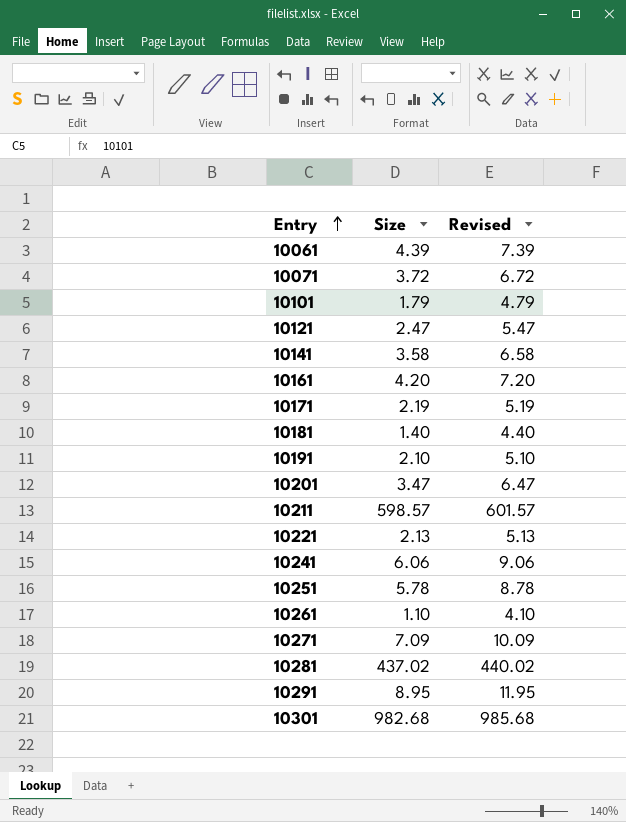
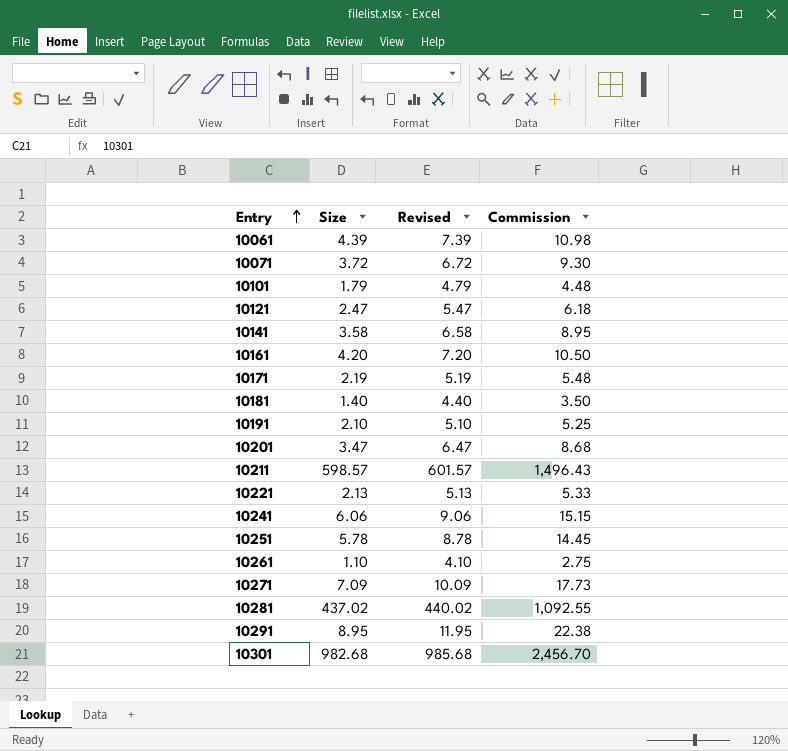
column Commission | formula: none -> [Size] * 2.5

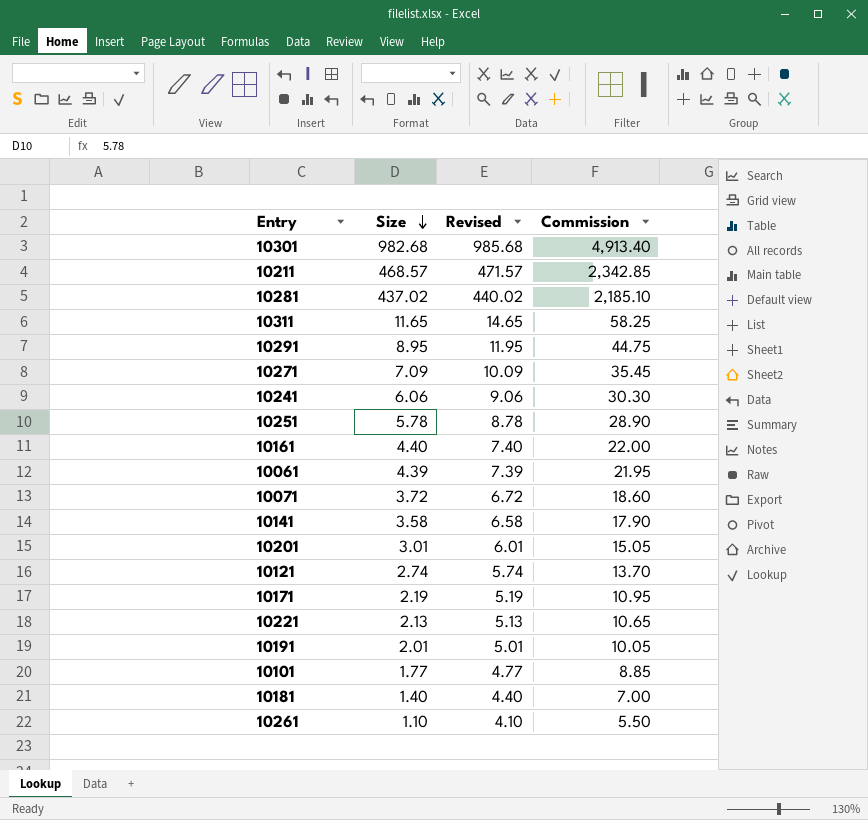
row order: Entry ascending -> Size descending
column Commission | formula: [Size] * 2.5 -> [Size] * 5
10211 | Size: 598.57 -> 468.57
10211 | Revised: 601.57 -> 471.57
row 10311: none -> 11.65 | 14.65 | 58.25
10161 | Size: 4.20 -> 4.40
10161 | Revised: 7.20 -> 7.40
10201 | Size: 3.47 -> 3.01
10201 | Revised: 6.47 -> 6.01
10121 | Size: 2.47 -> 2.74
10121 | Revised: 5.47 -> 5.74
10191 | Size: 2.10 -> 2.01
10191 | Revised: 5.10 -> 5.01
10101 | Size: 1.79 -> 1.77
10101 | Revised: 4.79 -> 4.77

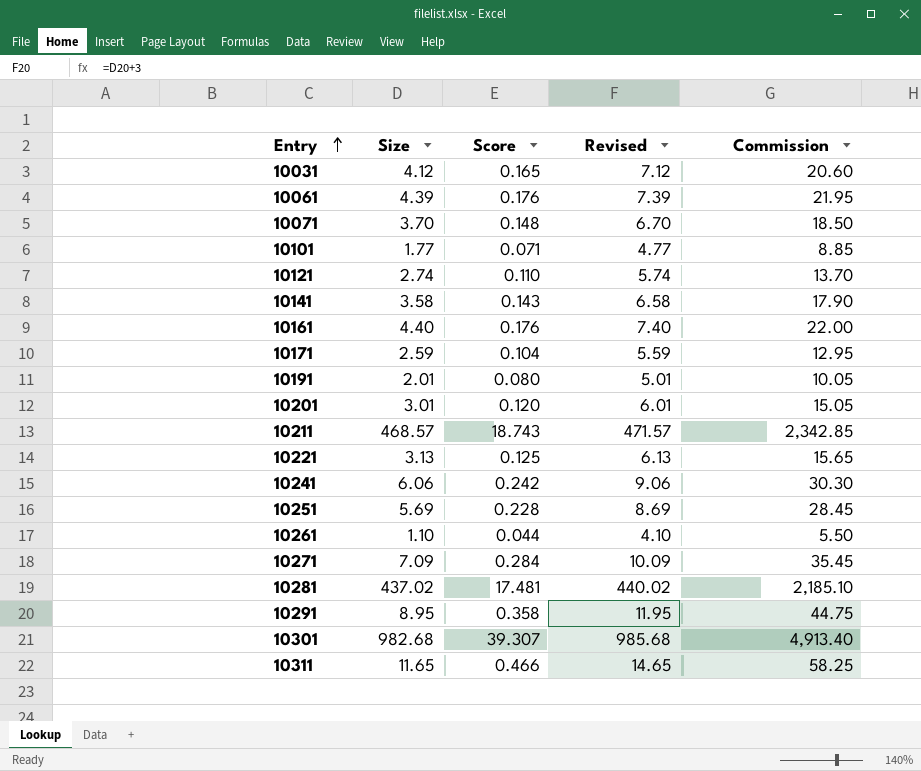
row order: Size descending -> Entry ascending
column Score | formula: none -> [Size] * 0.04
row 10181: 1.40 | 4.40 | 7.00 -> none
row 10031: none -> 4.12 | 0.165 | 7.12 | 20.60
10071 | Size: 3.72 -> 3.70
10071 | Revised: 6.72 -> 6.70
10071 | Commission: 18.60 -> 18.50
10171 | Size: 2.19 -> 2.59
10171 | Revised: 5.19 -> 5.59
10171 | Commission: 10.95 -> 12.95
10221 | Size: 2.13 -> 3.13
10221 | Revised: 5.13 -> 6.13
10221 | Commission: 10.65 -> 15.65
10251 | Size: 5.78 -> 5.69
10251 | Revised: 8.78 -> 8.69
10251 | Commission: 28.90 -> 28.45

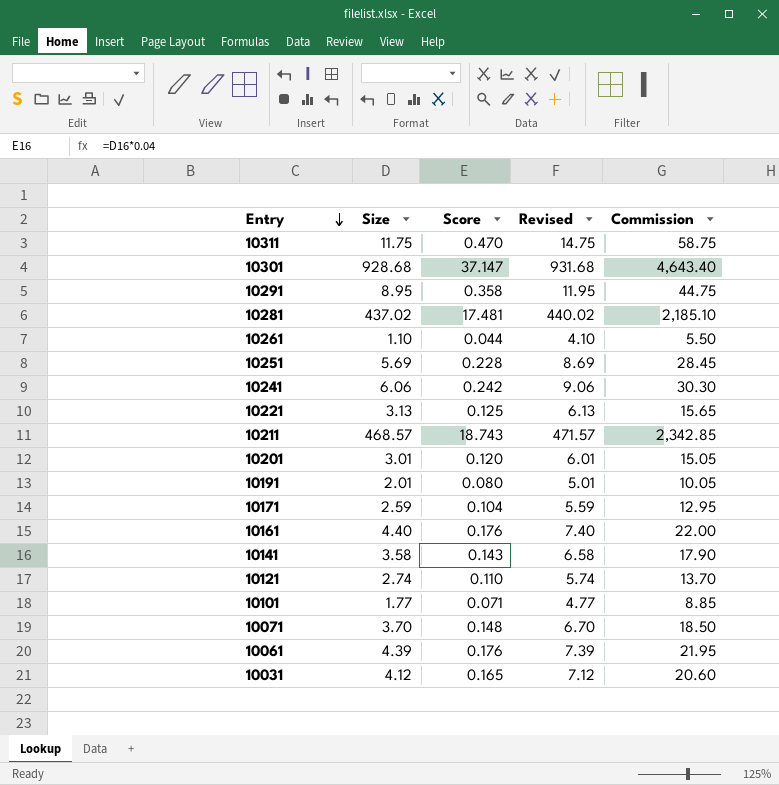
row order: Entry ascending -> Entry descending
row 10271: 7.09 | 0.284 | 10.09 | 35.45 -> none
10311 | Size: 11.65 -> 11.75
10311 | Score: 0.466 -> 0.470
10311 | Revised: 14.65 -> 14.75
10311 | Commission: 58.25 -> 58.75
10301 | Size: 982.68 -> 928.68
10301 | Score: 39.307 -> 37.147
10301 | Revised: 985.68 -> 931.68
10301 | Commission: 4,913.40 -> 4,643.40

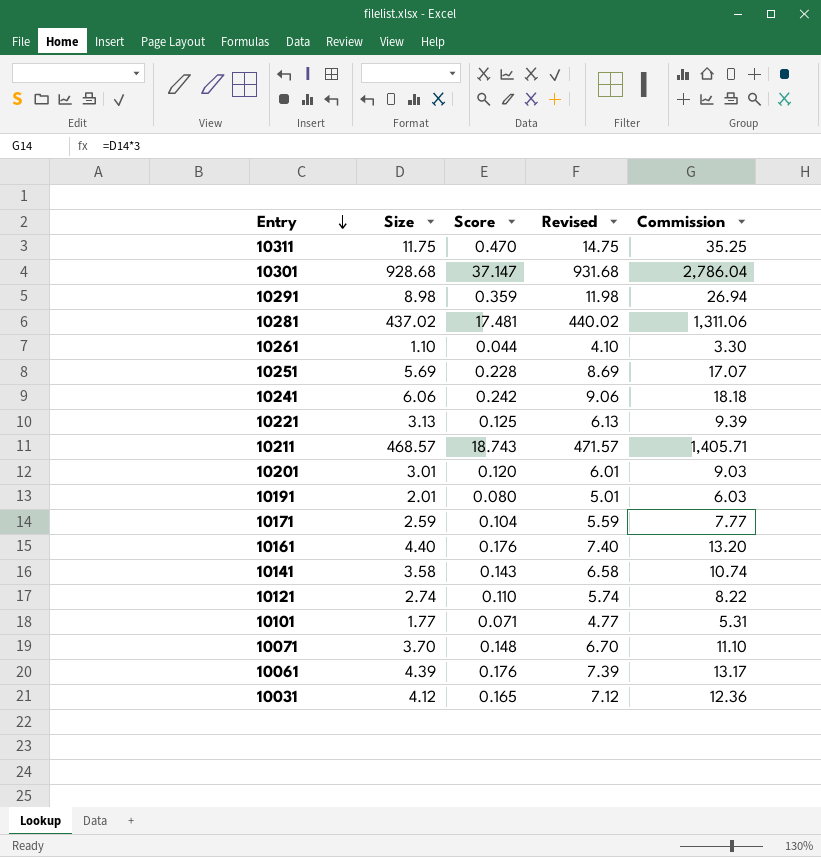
column Commission | formula: [Size] * 5 -> [Size] * 3
10291 | Size: 8.95 -> 8.98
10291 | Score: 0.358 -> 0.359
10291 | Revised: 11.95 -> 11.98

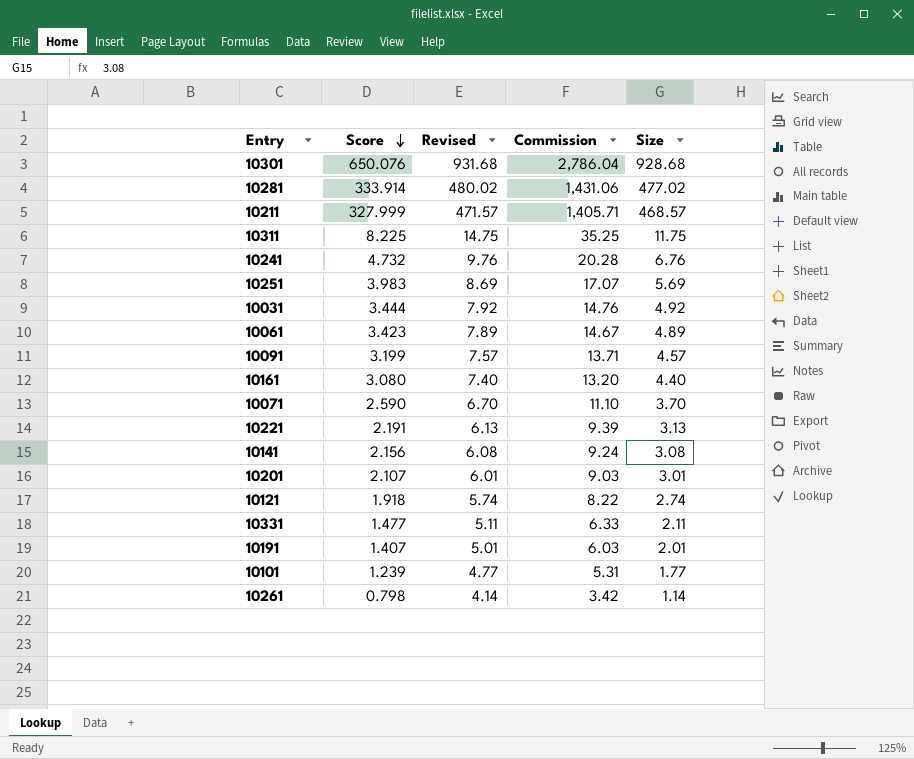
row order: Entry descending -> Score descending
column Score | formula: [Size] * 0.04 -> [Size] * 0.7
column Size | position: 2 -> 5
row 10291: 8.98 | 0.359 | 11.98 | 26.94 -> none
row 10171: 2.59 | 0.104 | 5.59 | 7.77 -> none
10281 | Revised: 440.02 -> 480.02
10281 | Commission: 1,311.06 -> 1,431.06
10281 | Size: 437.02 -> 477.02
10241 | Revised: 9.06 -> 9.76
10241 | Commission: 18.18 -> 20.28
10241 | Size: 6.06 -> 6.76
10031 | Revised: 7.12 -> 7.92
10031 | Commission: 12.36 -> 14.76
10031 | Size: 4.12 -> 4.92
10061 | Revised: 7.39 -> 7.89
10061 | Commission: 13.17 -> 14.67
10061 | Size: 4.39 -> 4.89
row 10091: none -> 3.199 | 7.57 | 13.71 | 4.57
10141 | Revised: 6.58 -> 6.08
10141 | Commission: 10.74 -> 9.24
10141 | Size: 3.58 -> 3.08
row 10331: none -> 1.477 | 5.11 | 6.33 | 2.11
10261 | Revised: 4.10 -> 4.14
10261 | Commission: 3.30 -> 3.42
10261 | Size: 1.10 -> 1.14

